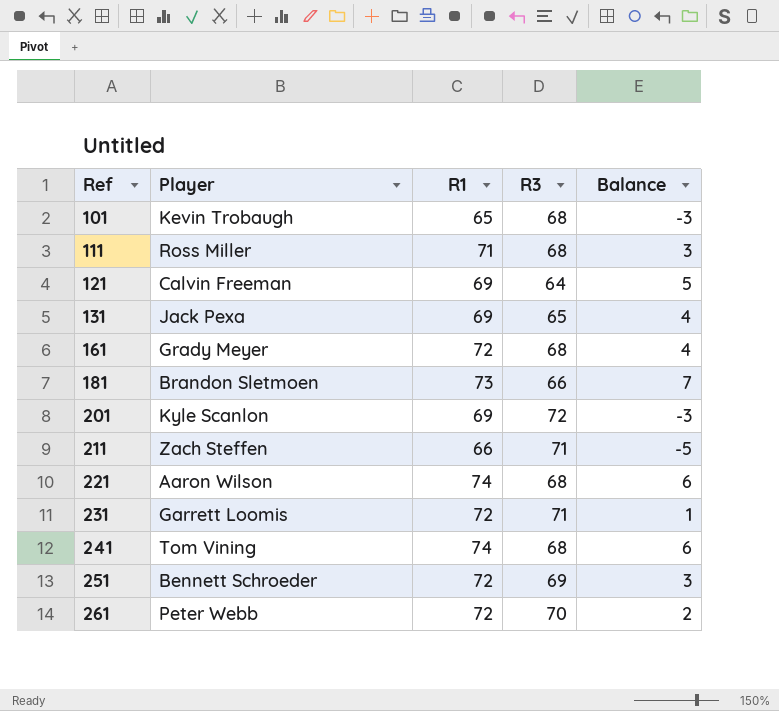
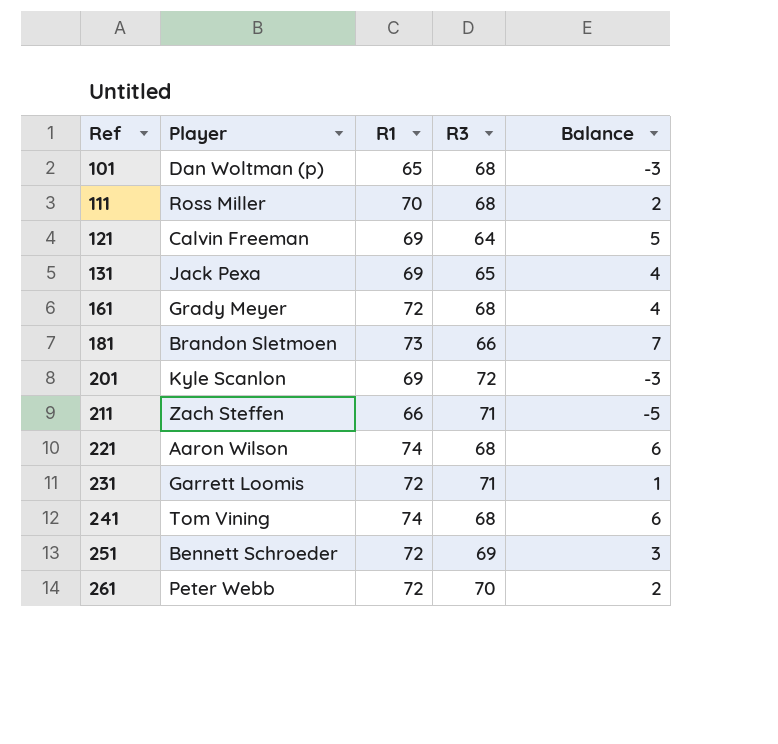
101 | Player: Kevin Trobaugh -> Dan Woltman (p)
111 | R1: 71 -> 70
111 | Balance: 3 -> 2

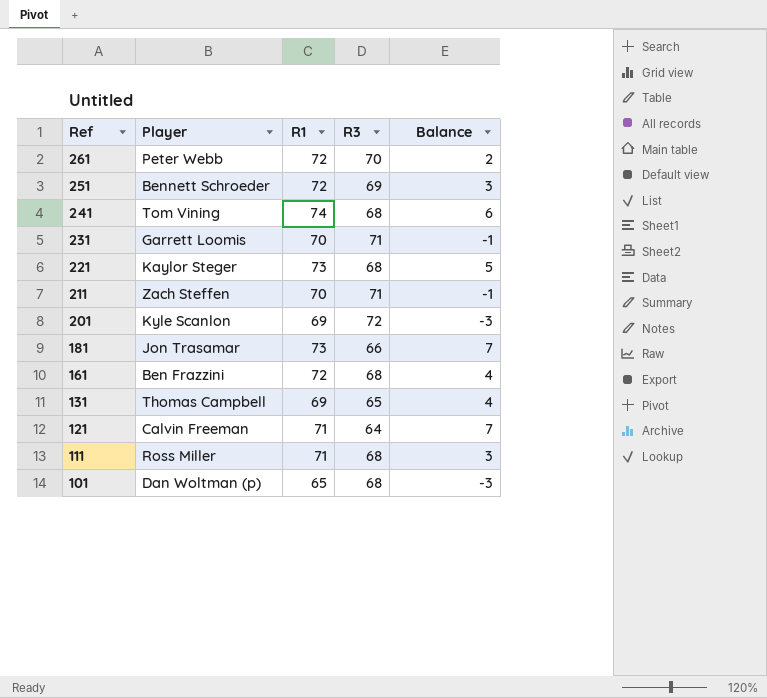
row order: Ref ascending -> Ref descending
231 | R1: 72 -> 70
231 | Balance: 1 -> -1
221 | Player: Aaron Wilson -> Kaylor Steger
221 | R1: 74 -> 73
221 | Balance: 6 -> 5
211 | R1: 66 -> 70
211 | Balance: -5 -> -1
181 | Player: Brandon Sletmoen -> Jon Trasamar
161 | Player: Grady Meyer -> Ben Frazzini
131 | Player: Jack Pexa -> Thomas Campbell
121 | R1: 69 -> 71
121 | Balance: 5 -> 7
111 | R1: 70 -> 71
111 | Balance: 2 -> 3

